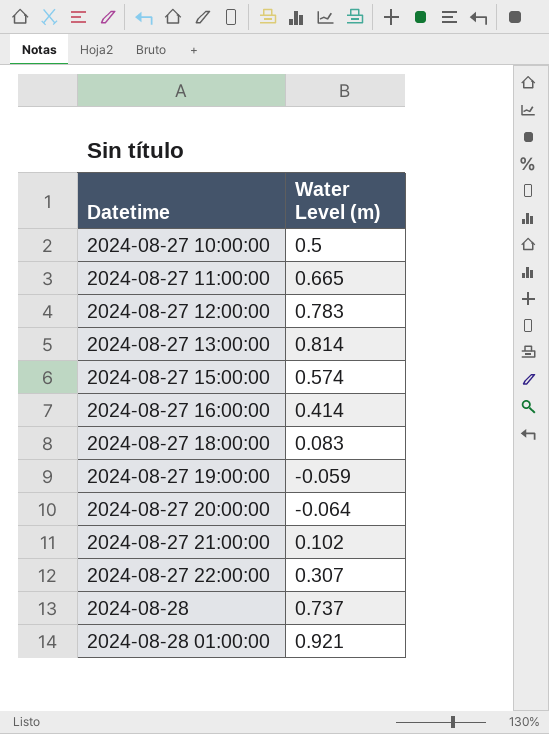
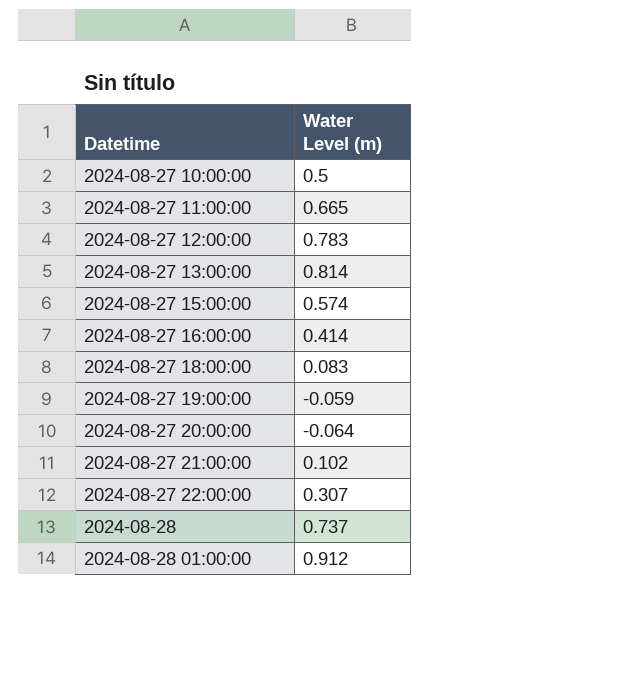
2024-08-28 01:00:00 | Water Level (m): 0.921 -> 0.912

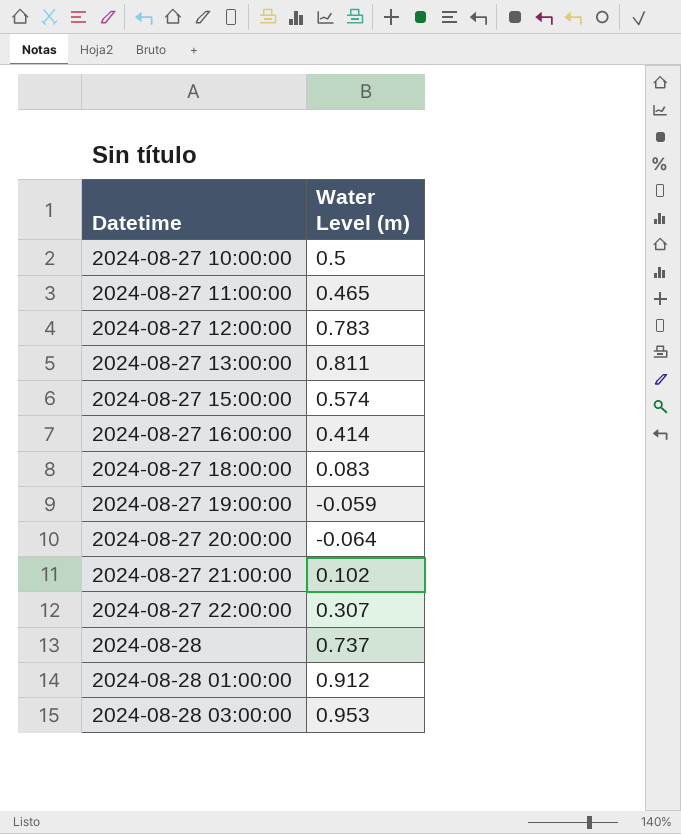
2024-08-27 11:00:00 | Water Level (m): 0.665 -> 0.465
2024-08-27 13:00:00 | Water Level (m): 0.814 -> 0.811
row 2024-08-28 03:00:00: none -> 0.953

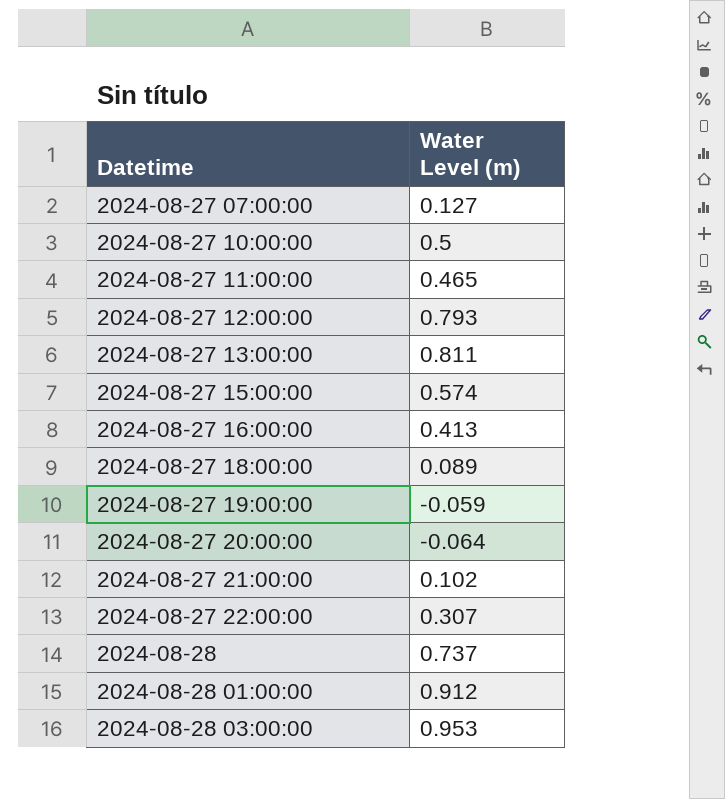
row 2024-08-27 07:00:00: none -> 0.127
2024-08-27 12:00:00 | Water Level (m): 0.783 -> 0.793
2024-08-27 16:00:00 | Water Level (m): 0.414 -> 0.413
2024-08-27 18:00:00 | Water Level (m): 0.083 -> 0.089

